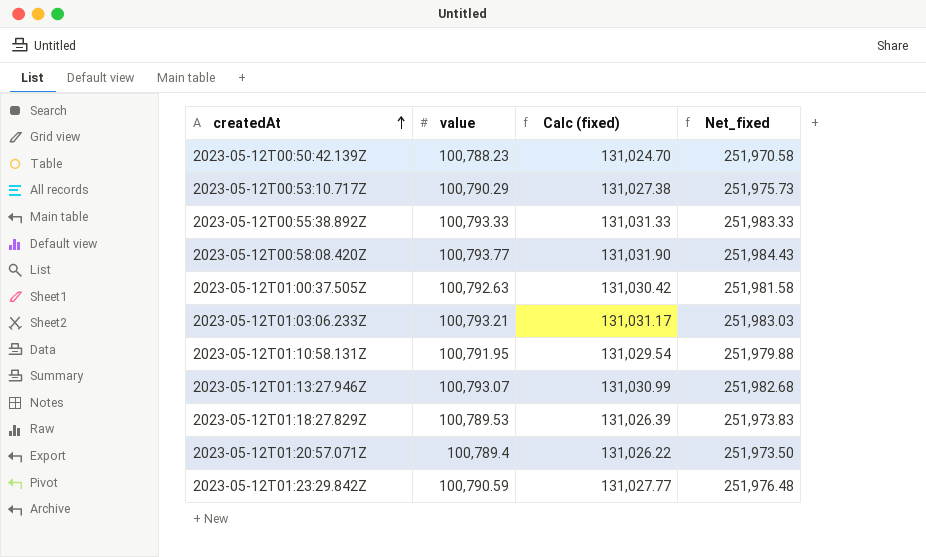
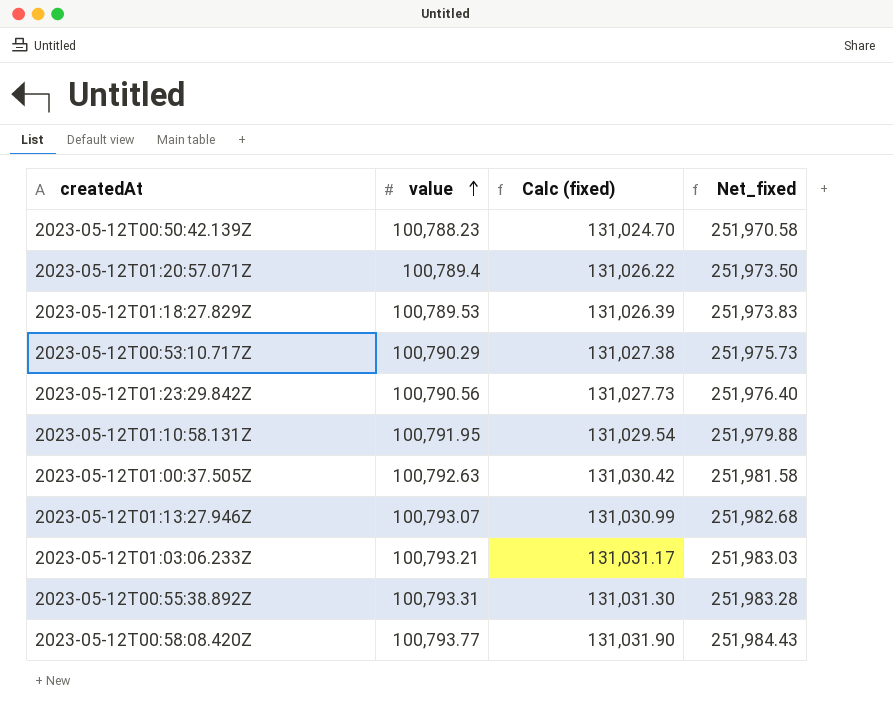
row order: createdAt ascending -> value ascending
2023-05-12T01:23:29.842Z | value: 100,790.59 -> 100,790.56
2023-05-12T01:23:29.842Z | Calc (fixed): 131,027.77 -> 131,027.73
2023-05-12T01:23:29.842Z | Net_fixed: 251,976.48 -> 251,976.40
2023-05-12T00:55:38.892Z | value: 100,793.33 -> 100,793.31
2023-05-12T00:55:38.892Z | Calc (fixed): 131,031.33 -> 131,031.30
2023-05-12T00:55:38.892Z | Net_fixed: 251,983.33 -> 251,983.28

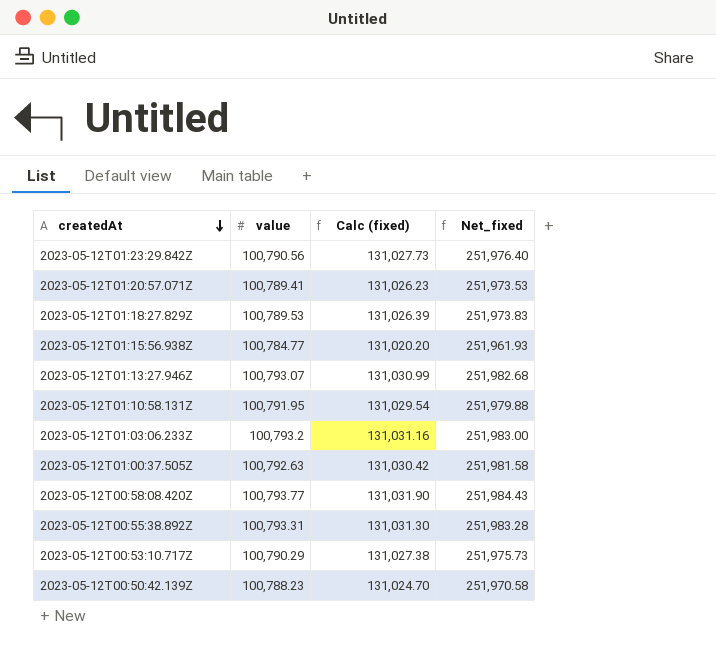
row order: value ascending -> createdAt descending
2023-05-12T01:20:57.071Z | value: 100,789.4 -> 100,789.41
2023-05-12T01:20:57.071Z | Calc (fixed): 131,026.22 -> 131,026.23
2023-05-12T01:20:57.071Z | Net_fixed: 251,973.50 -> 251,973.53
row 2023-05-12T01:15:56.938Z: none -> 100,784.77 | 131,020.20 | 251,961.93
2023-05-12T01:03:06.233Z | value: 100,793.21 -> 100,793.2
2023-05-12T01:03:06.233Z | Calc (fixed): 131,031.17 -> 131,031.16
2023-05-12T01:03:06.233Z | Net_fixed: 251,983.03 -> 251,983.00

